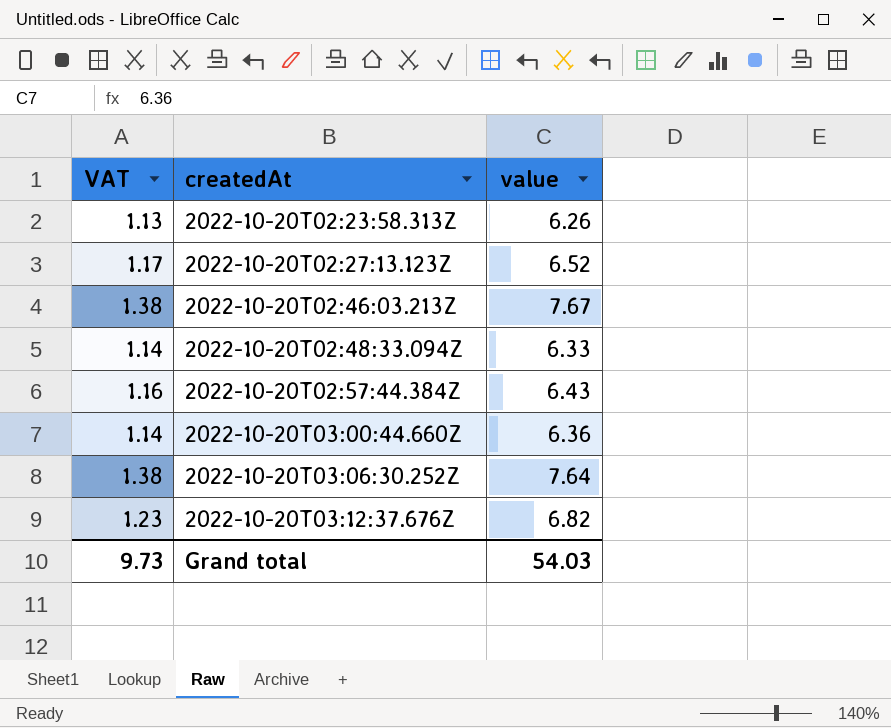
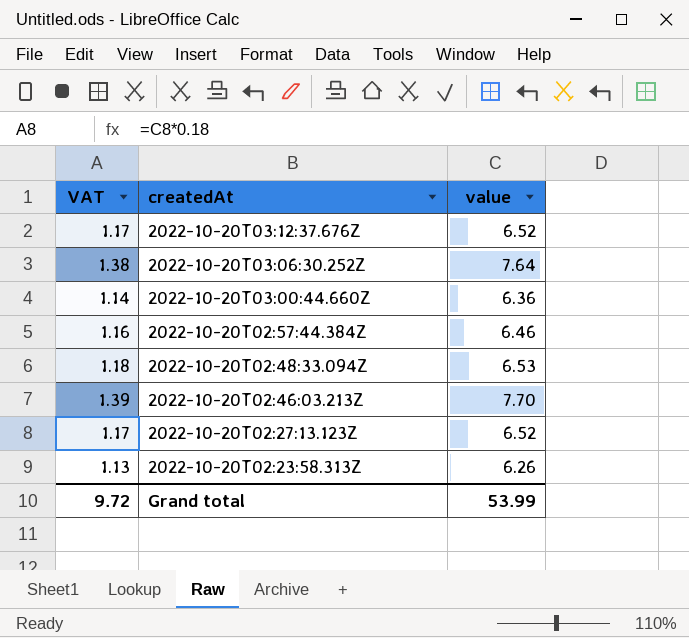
row order: createdAt ascending -> createdAt descending
2022-10-20T03:12:37.676Z | VAT: 1.23 -> 1.17
2022-10-20T03:12:37.676Z | value: 6.82 -> 6.52
2022-10-20T02:57:44.384Z | value: 6.43 -> 6.46
2022-10-20T02:48:33.094Z | VAT: 1.14 -> 1.18
2022-10-20T02:48:33.094Z | value: 6.33 -> 6.53
2022-10-20T02:46:03.213Z | VAT: 1.38 -> 1.39
2022-10-20T02:46:03.213Z | value: 7.67 -> 7.70
Grand total | VAT: 9.73 -> 9.72
Grand total | value: 54.03 -> 53.99

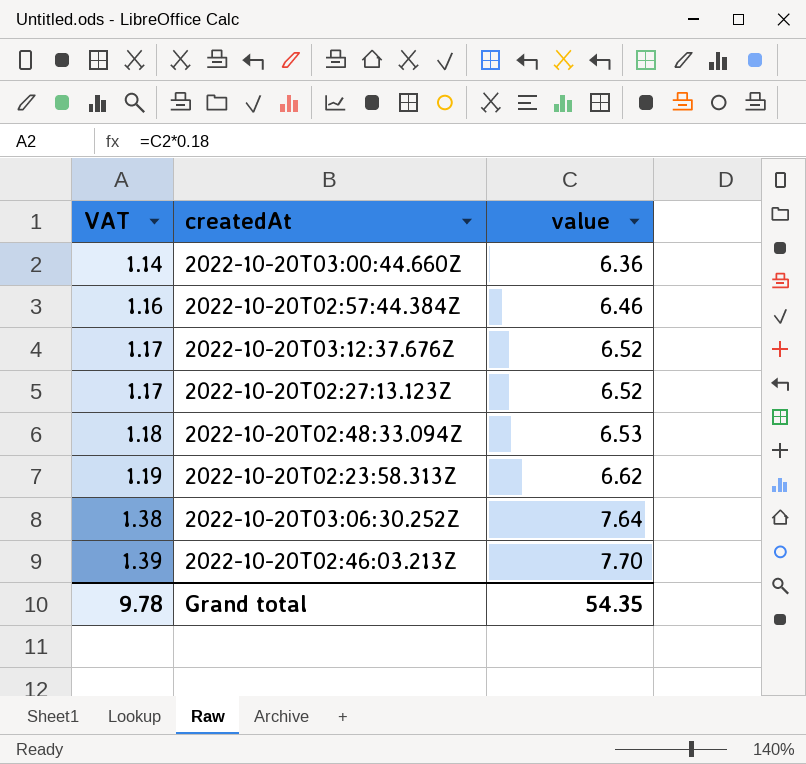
row order: createdAt descending -> VAT ascending
2022-10-20T02:23:58.313Z | VAT: 1.13 -> 1.19
2022-10-20T02:23:58.313Z | value: 6.26 -> 6.62
Grand total | VAT: 9.72 -> 9.78
Grand total | value: 53.99 -> 54.35

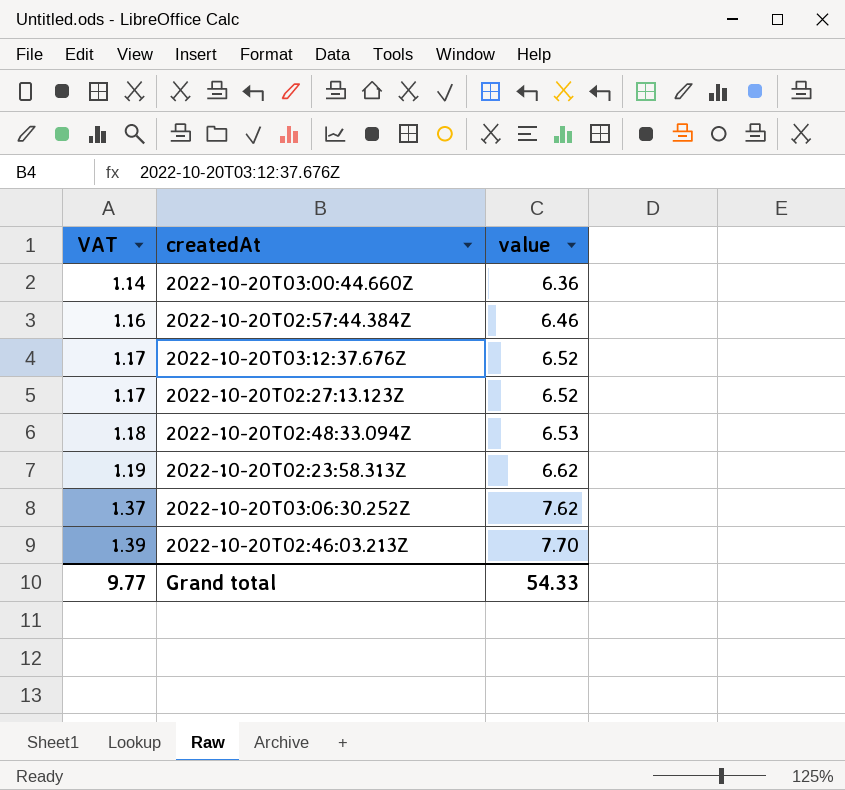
2022-10-20T03:06:30.252Z | VAT: 1.38 -> 1.37
2022-10-20T03:06:30.252Z | value: 7.64 -> 7.62
Grand total | VAT: 9.78 -> 9.77
Grand total | value: 54.35 -> 54.33

